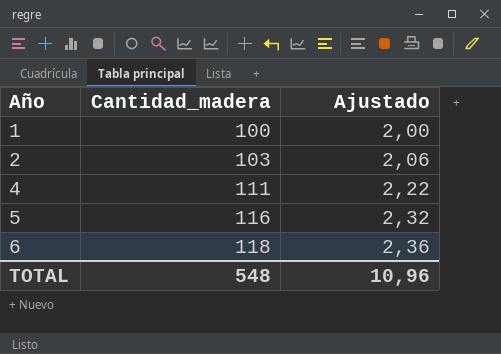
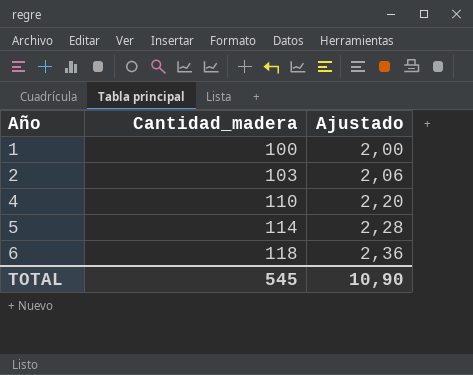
4 | Cantidad_madera: 111 -> 110
4 | Ajustado: 2,22 -> 2,20
5 | Cantidad_madera: 116 -> 114
5 | Ajustado: 2,32 -> 2,28
TOTAL | Cantidad_madera: 548 -> 545
TOTAL | Ajustado: 10,96 -> 10,90

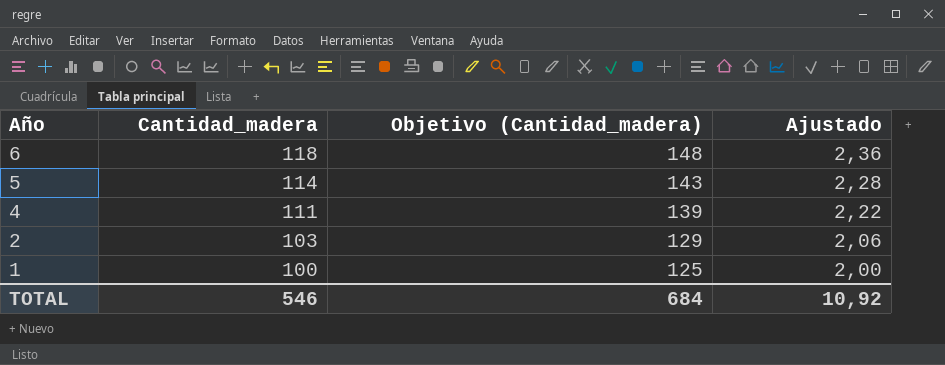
row order: Año ascending -> Año descending
column Objetivo (Cantidad_madera) | formula: none -> [Cantidad_madera] * 1,25
4 | Cantidad_madera: 110 -> 111
4 | Ajustado: 2,20 -> 2,22
TOTAL | Cantidad_madera: 545 -> 546
TOTAL | Ajustado: 10,90 -> 10,92

